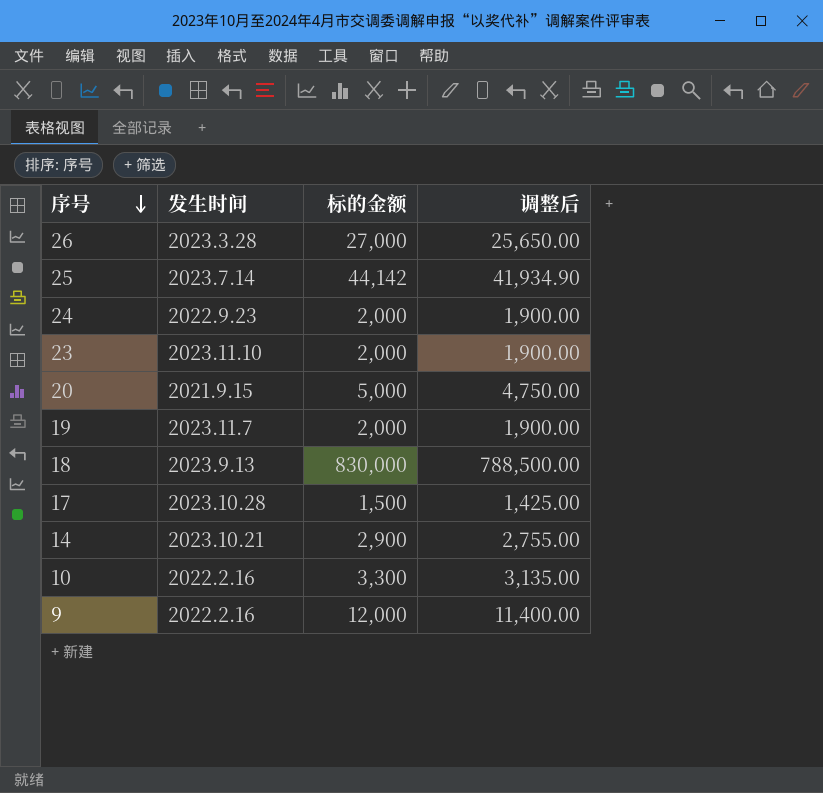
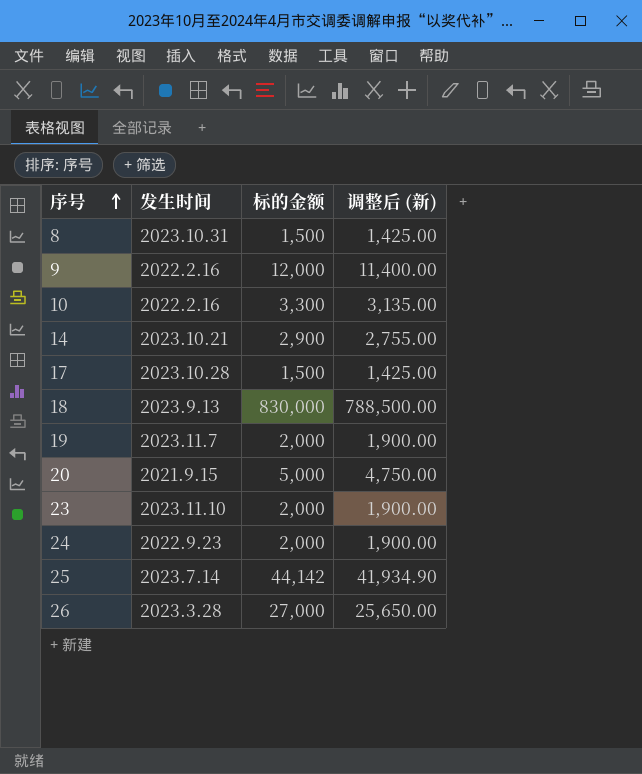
row order: 序号 descending -> 序号 ascending
column name: 调整后 -> 调整后 (新)
row 8: none -> 2023.10.31 | 1,500 | 1,425.00

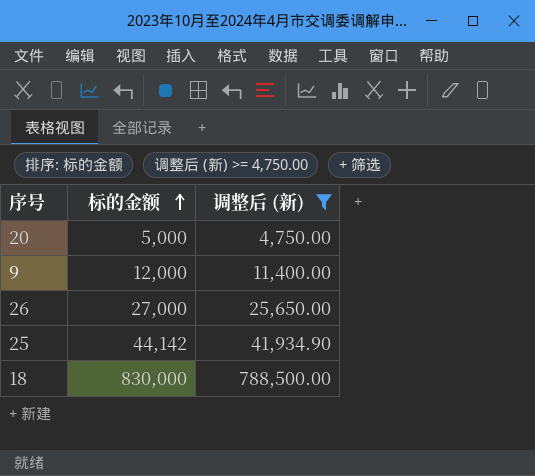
filter: none -> 调整后 (新) >= 4,750.00
row order: 序号 ascending -> 标的金额 ascending
column 发生时间 | position: 2 -> none

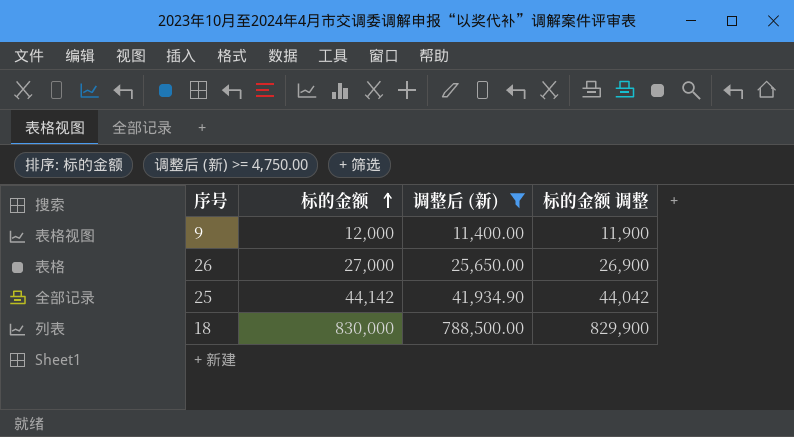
column 标的金额 调整 | formula: none -> [标的金额] - 100
row 20: 5,000 | 4,750.00 -> none

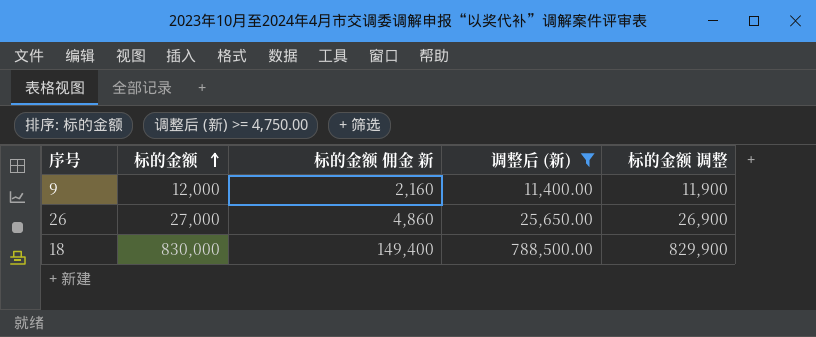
column 标的金额 佣金 新 | formula: none -> [标的金额] * 0.18
row 25: 44,142 | 41,934.90 | 44,042 -> none

